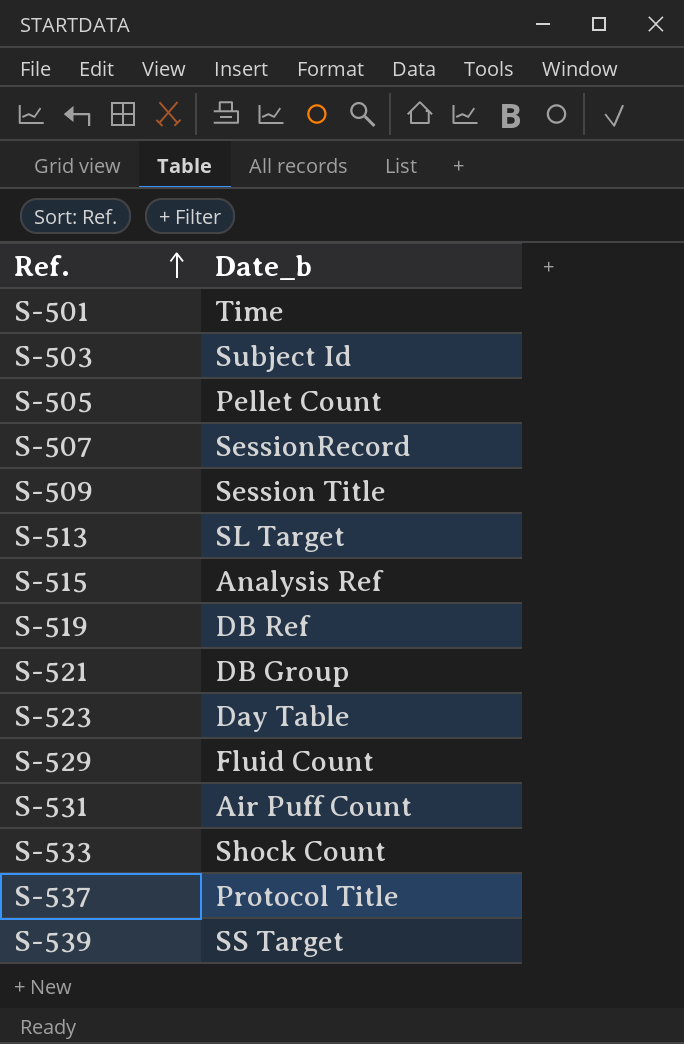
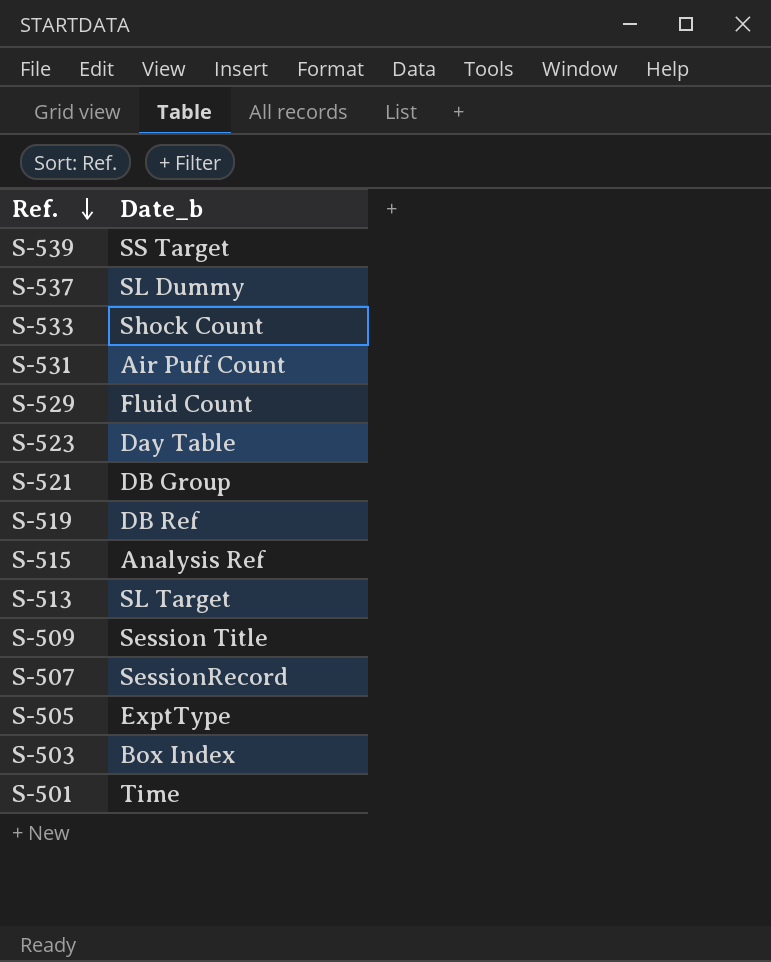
row order: Ref. ascending -> Ref. descending
S-537 | Date_b: Protocol Title -> SL Dummy
S-505 | Date_b: Pellet Count -> ExptType
S-503 | Date_b: Subject Id -> Box Index

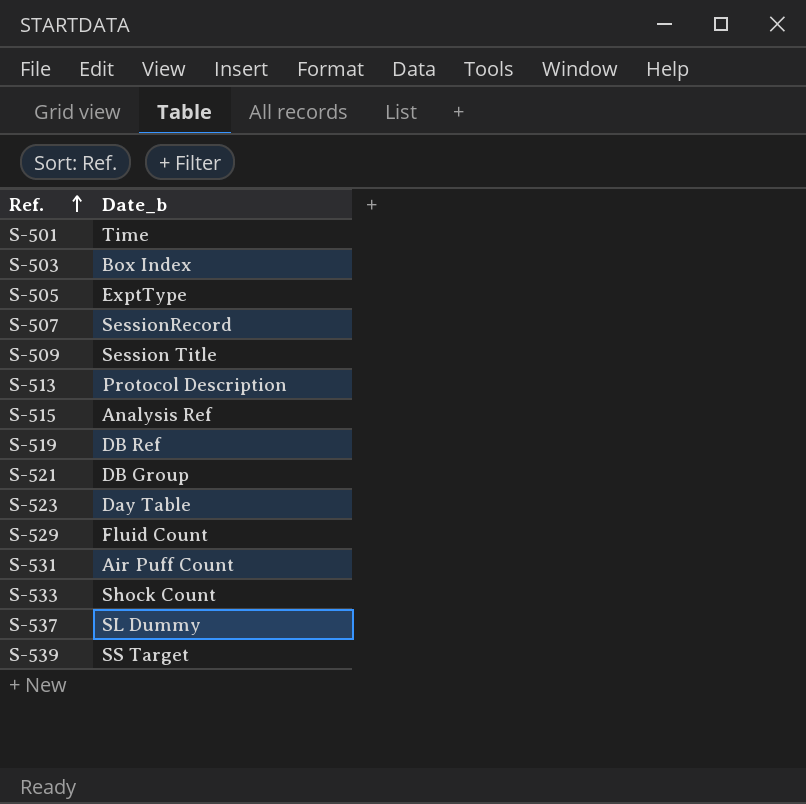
row order: Ref. descending -> Ref. ascending
S-513 | Date_b: SL Target -> Protocol Description

